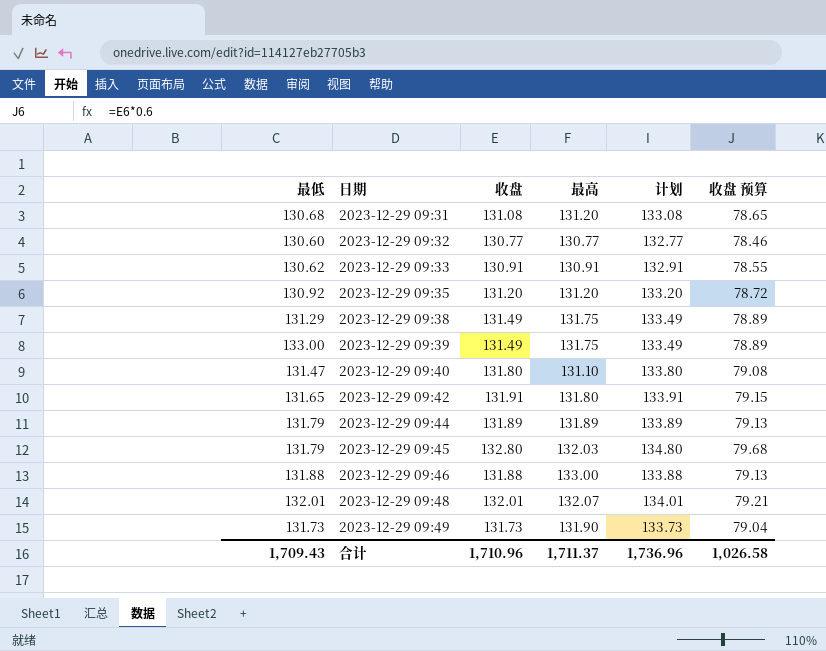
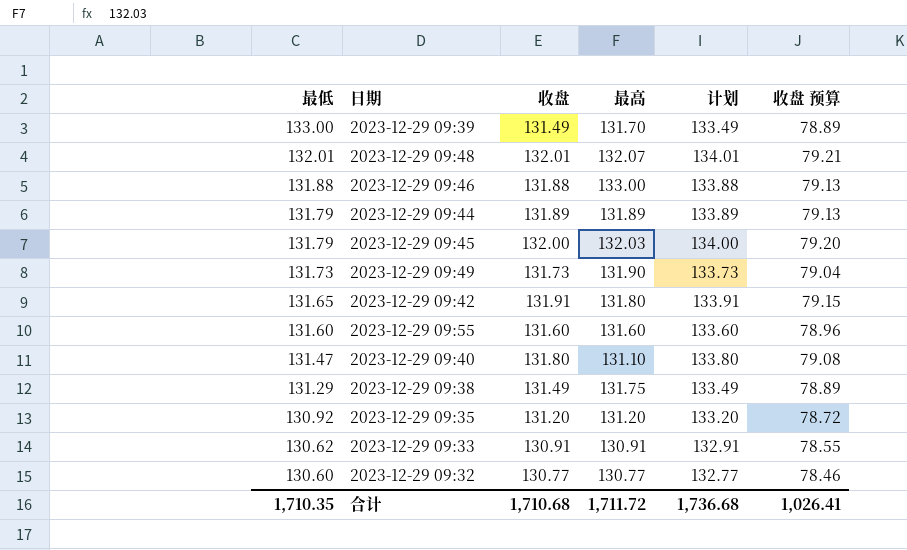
row order: 日期 ascending -> 最低 descending
row 2023-12-29 09:31: 130.68 | 131.08 | 131.20 | 133.08 | 78.65 -> none
2023-12-29 09:39 | 最高: 131.75 -> 131.70
2023-12-29 09:45 | 收盘: 132.80 -> 132.00
2023-12-29 09:45 | 计划: 134.80 -> 134.00
2023-12-29 09:45 | 收盘 预算: 79.68 -> 79.20
row 2023-12-29 09:55: none -> 131.60 | 131.60 | 131.60 | 133.60 | 78.96
合计 | 最低: 1,709.43 -> 1,710.35
合计 | 收盘: 1,710.96 -> 1,710.68
合计 | 最高: 1,711.37 -> 1,711.72
合计 | 计划: 1,736.96 -> 1,736.68
合计 | 收盘 预算: 1,026.58 -> 1,026.41

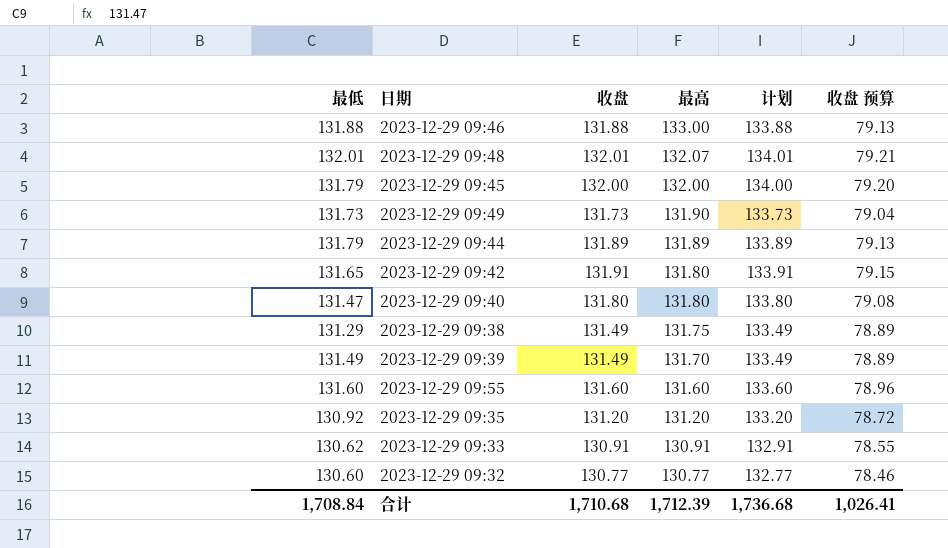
row order: 最低 descending -> 最高 descending
2023-12-29 09:45 | 最高: 132.03 -> 132.00
2023-12-29 09:40 | 最高: 131.10 -> 131.80
2023-12-29 09:39 | 最低: 133.00 -> 131.49
合计 | 最低: 1,710.35 -> 1,708.84
合计 | 最高: 1,711.72 -> 1,712.39

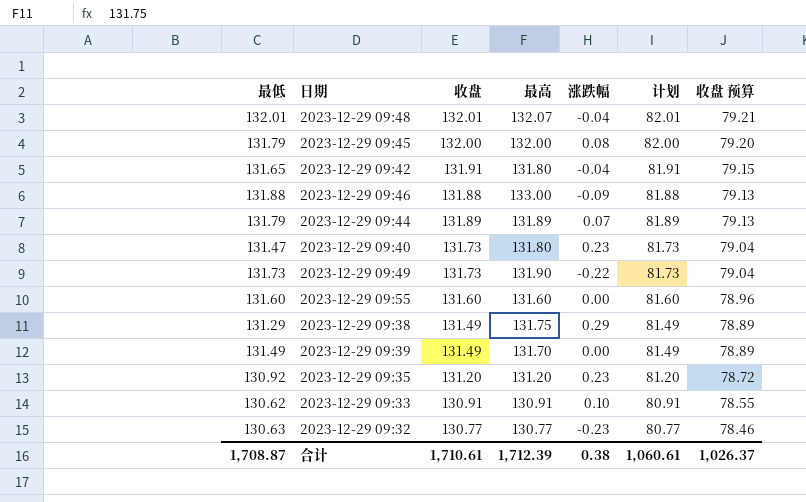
row order: 最高 descending -> 收盘 预算 descending
column 涨跌幅 | position: none -> 5
column 计划 | formula: [收盘] + 2 -> [收盘] - 50
2023-12-29 09:40 | 收盘: 131.80 -> 131.73
2023-12-29 09:40 | 收盘 预算: 79.08 -> 79.04
2023-12-29 09:32 | 最低: 130.60 -> 130.63
合计 | 最低: 1,708.84 -> 1,708.87
合计 | 收盘: 1,710.68 -> 1,710.61
合计 | 计划: 1,736.68 -> 1,060.61
合计 | 收盘 预算: 1,026.41 -> 1,026.37

